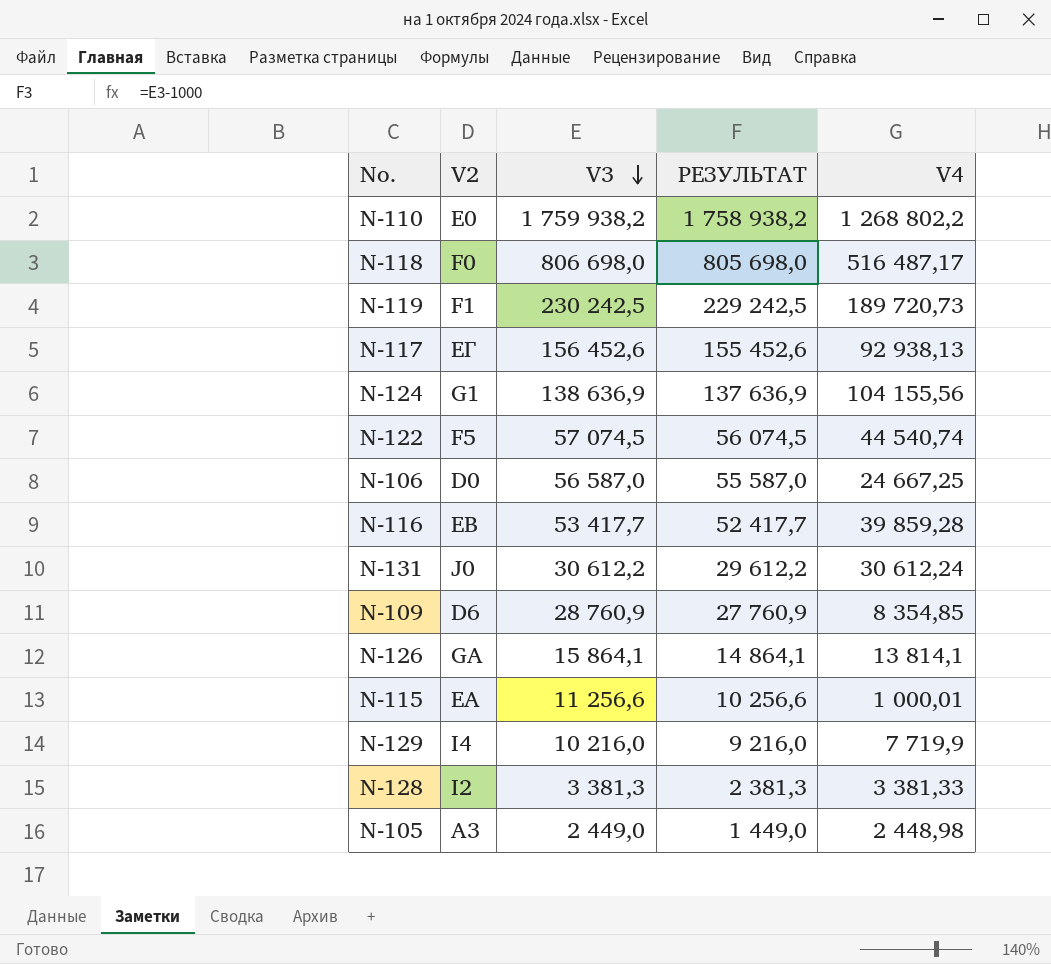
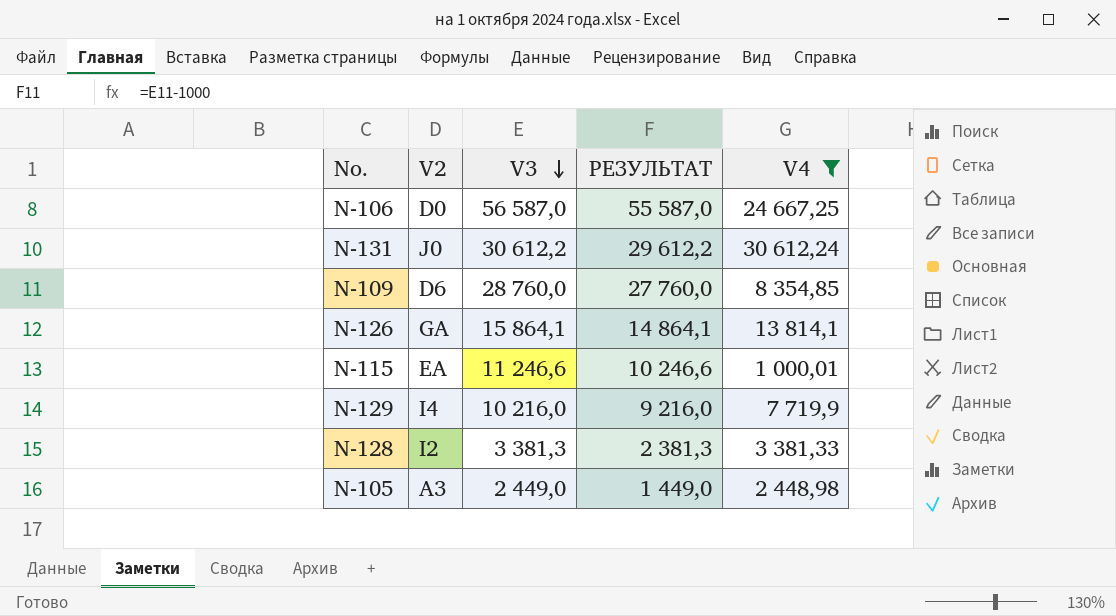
filter: none -> V4 <= 30 612,24
N-109 | V3: 28 760,9 -> 28 760,0
N-109 | РЕЗУЛЬТАТ: 27 760,9 -> 27 760,0
N-115 | V3: 11 256,6 -> 11 246,6
N-115 | РЕЗУЛЬТАТ: 10 256,6 -> 10 246,6

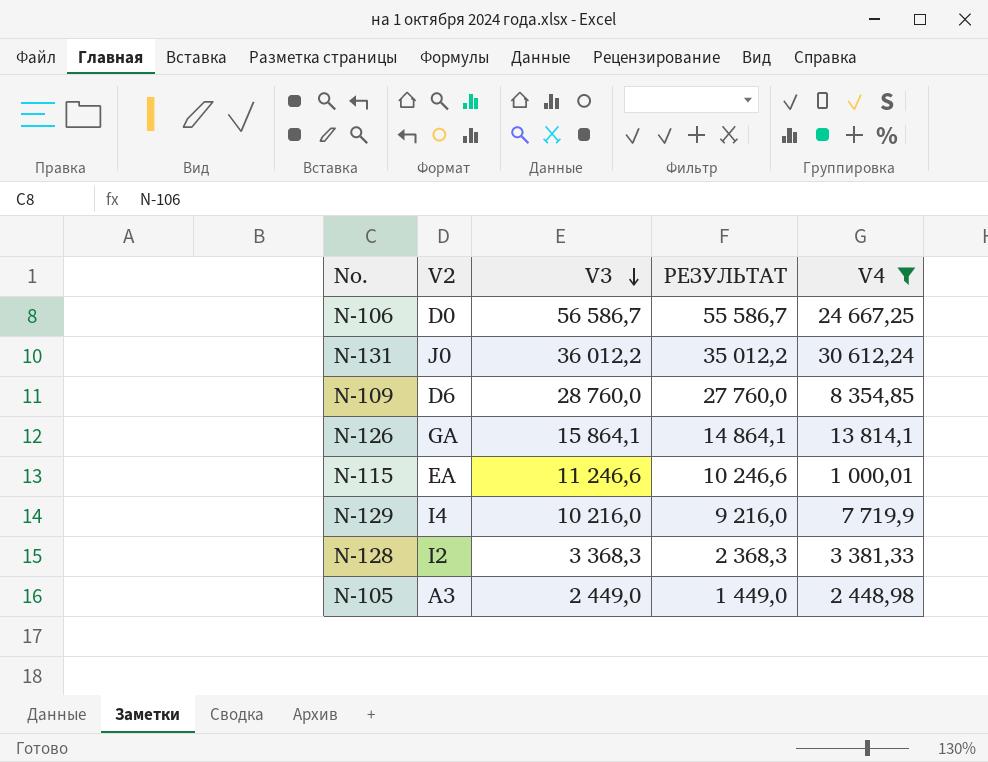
N-106 | V3: 56 587,0 -> 56 586,7
N-106 | РЕЗУЛЬТАТ: 55 587,0 -> 55 586,7
N-131 | V3: 30 612,2 -> 36 012,2
N-131 | РЕЗУЛЬТАТ: 29 612,2 -> 35 012,2
N-128 | V3: 3 381,3 -> 3 368,3
N-128 | РЕЗУЛЬТАТ: 2 381,3 -> 2 368,3

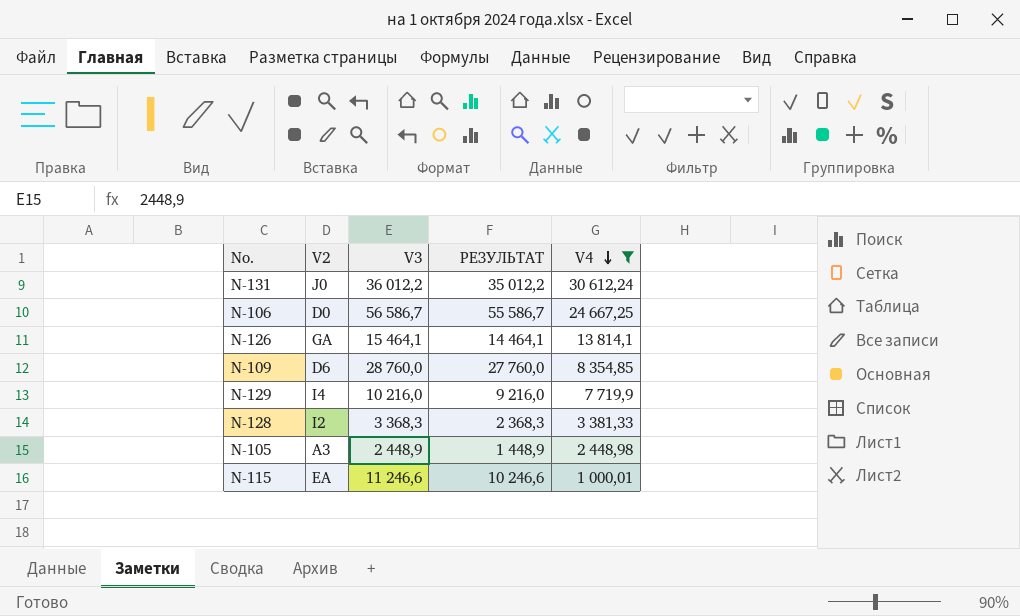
row order: V3 descending -> V4 descending
N-126 | V3: 15 864,1 -> 15 464,1
N-126 | РЕЗУЛЬТАТ: 14 864,1 -> 14 464,1
N-105 | V3: 2 449,0 -> 2 448,9
N-105 | РЕЗУЛЬТАТ: 1 449,0 -> 1 448,9

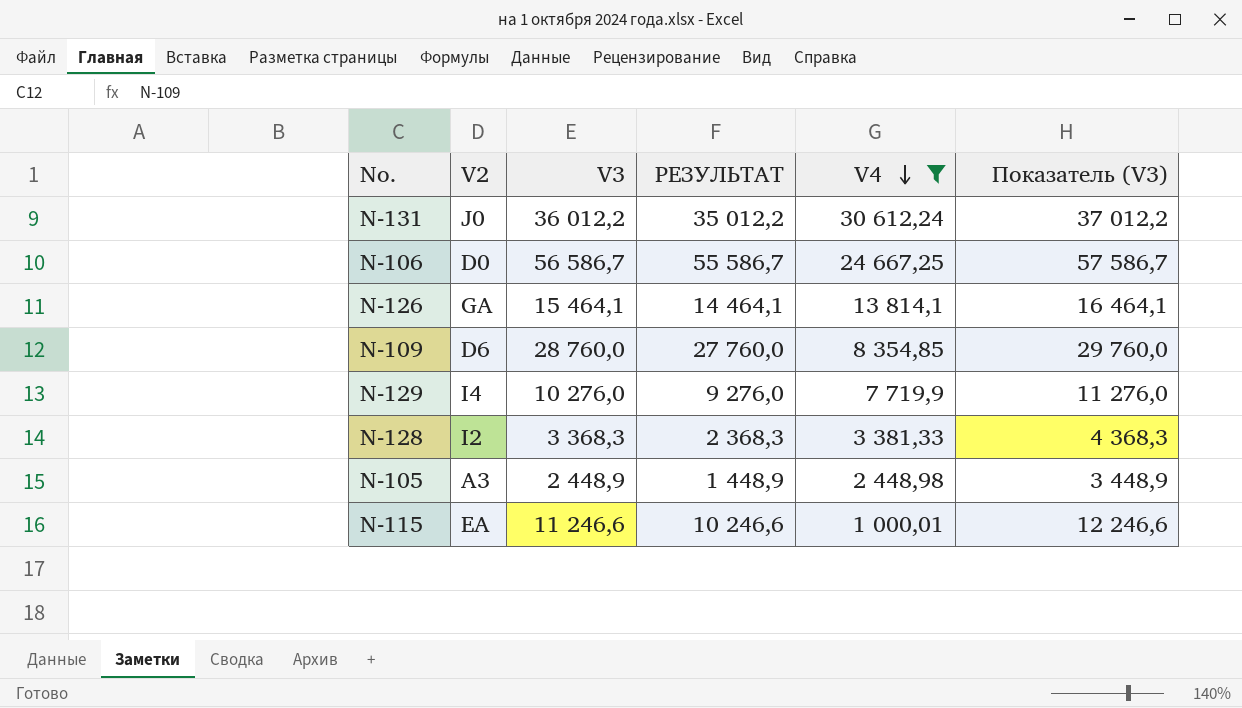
column Показатель (V3) | formula: none -> [V3] + 1000
N-129 | V3: 10 216,0 -> 10 276,0
N-129 | РЕЗУЛЬТАТ: 9 216,0 -> 9 276,0

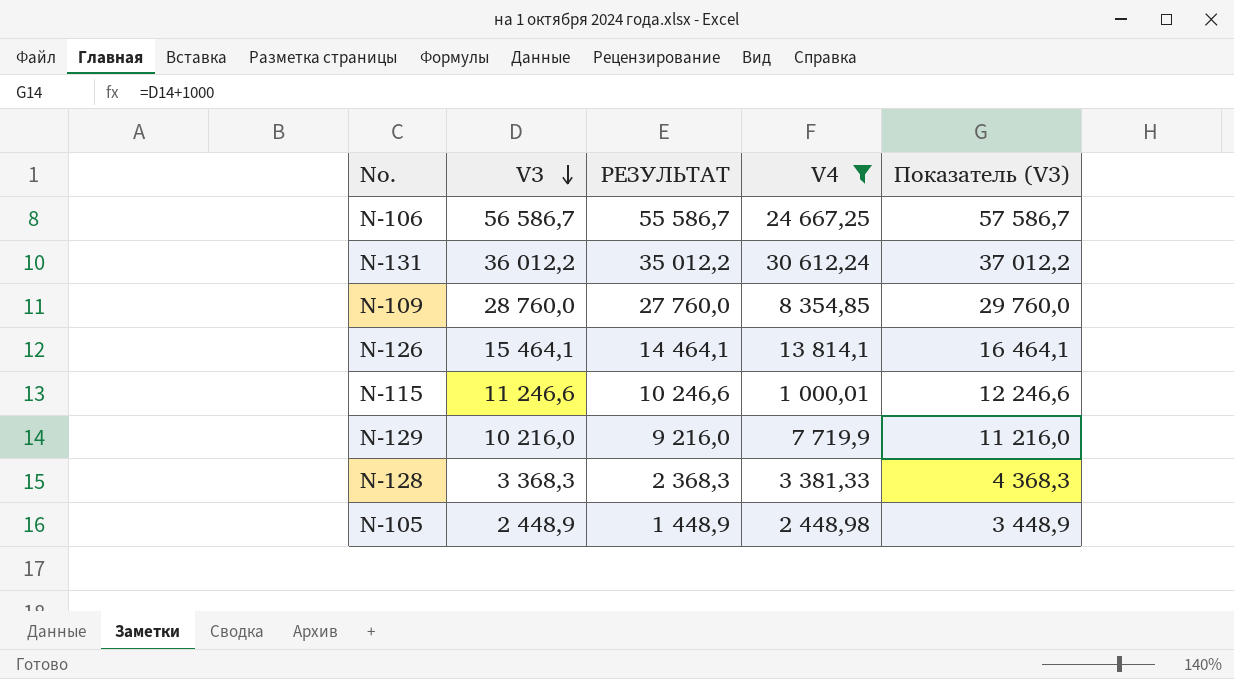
row order: V4 descending -> V3 descending
column V2 | position: 2 -> none
N-129 | V3: 10 276,0 -> 10 216,0
N-129 | РЕЗУЛЬТАТ: 9 276,0 -> 9 216,0
N-129 | Показатель (V3): 11 276,0 -> 11 216,0

